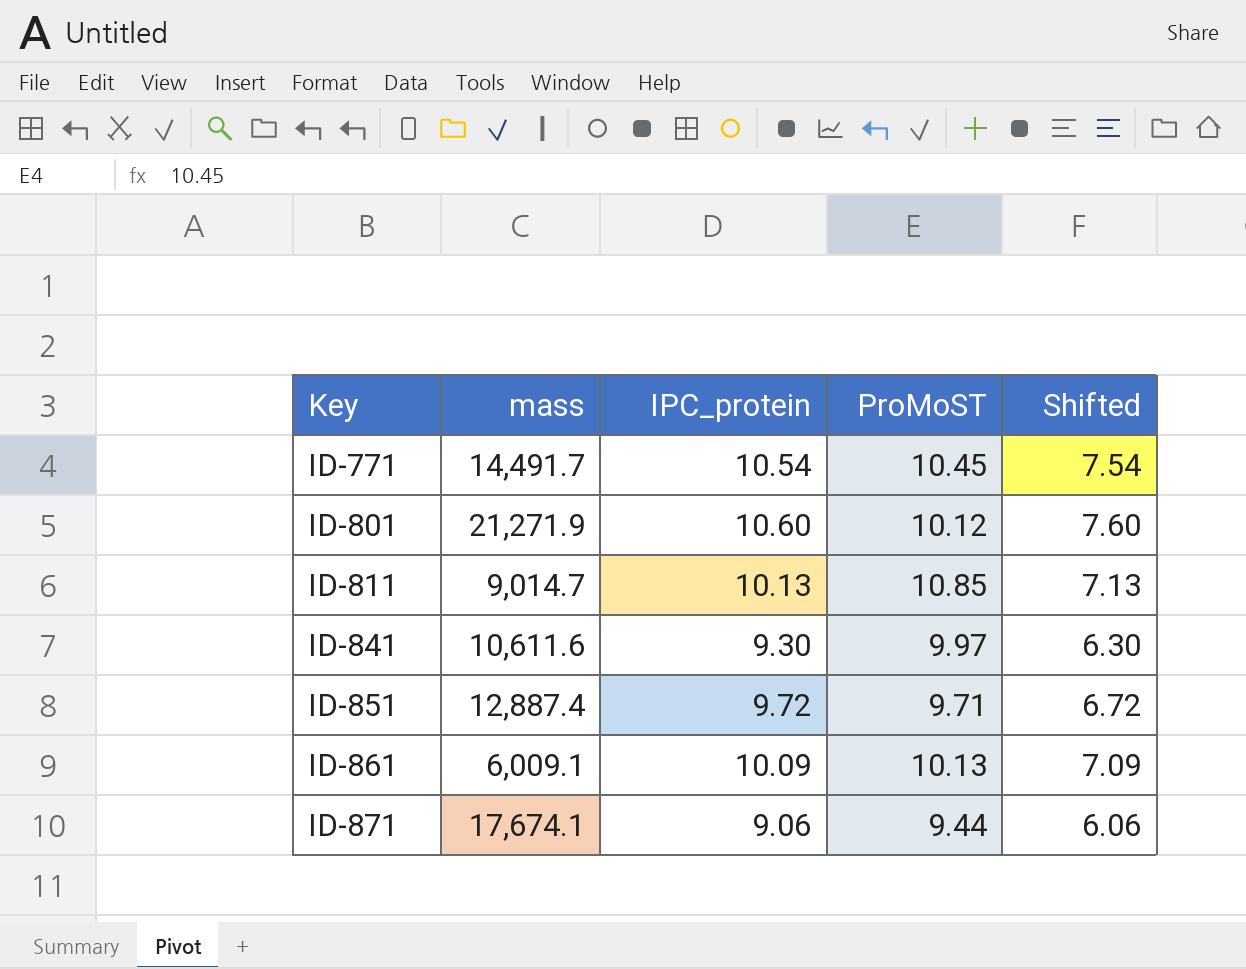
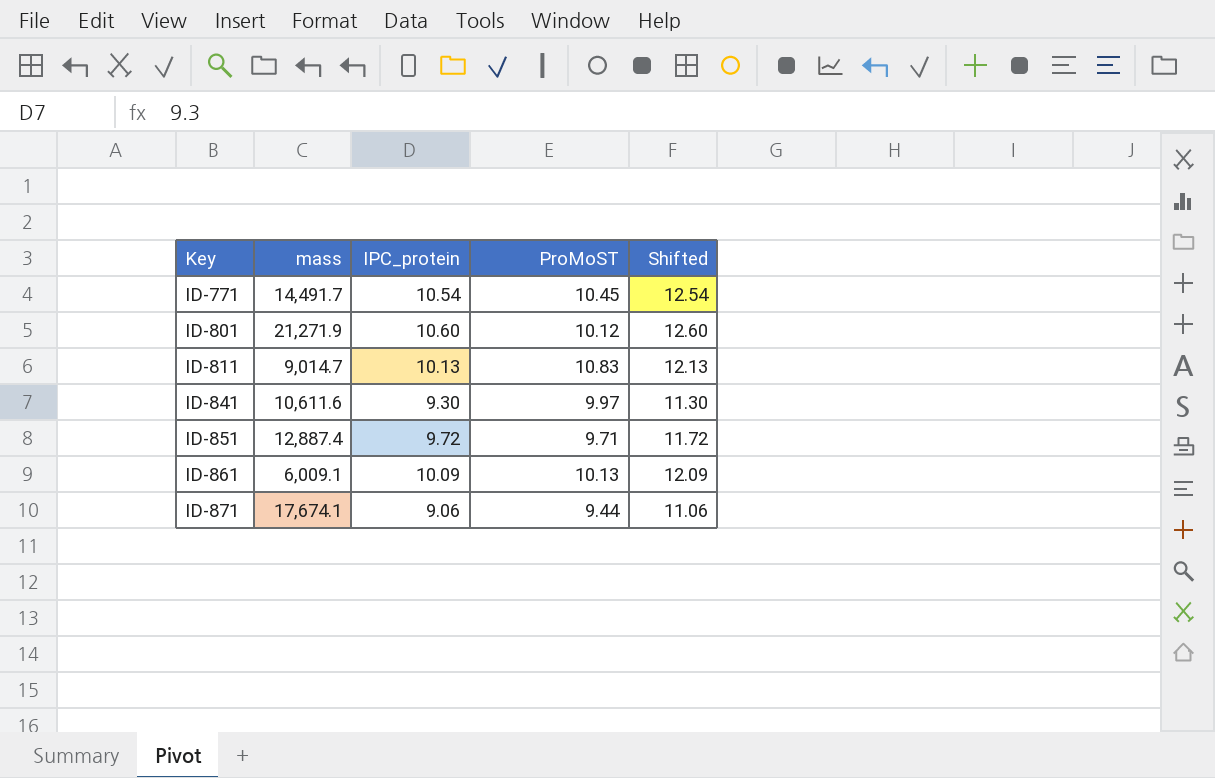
column Shifted | formula: [IPC_protein] - 3 -> [IPC_protein] + 2
ID-811 | ProMoST: 10.85 -> 10.83

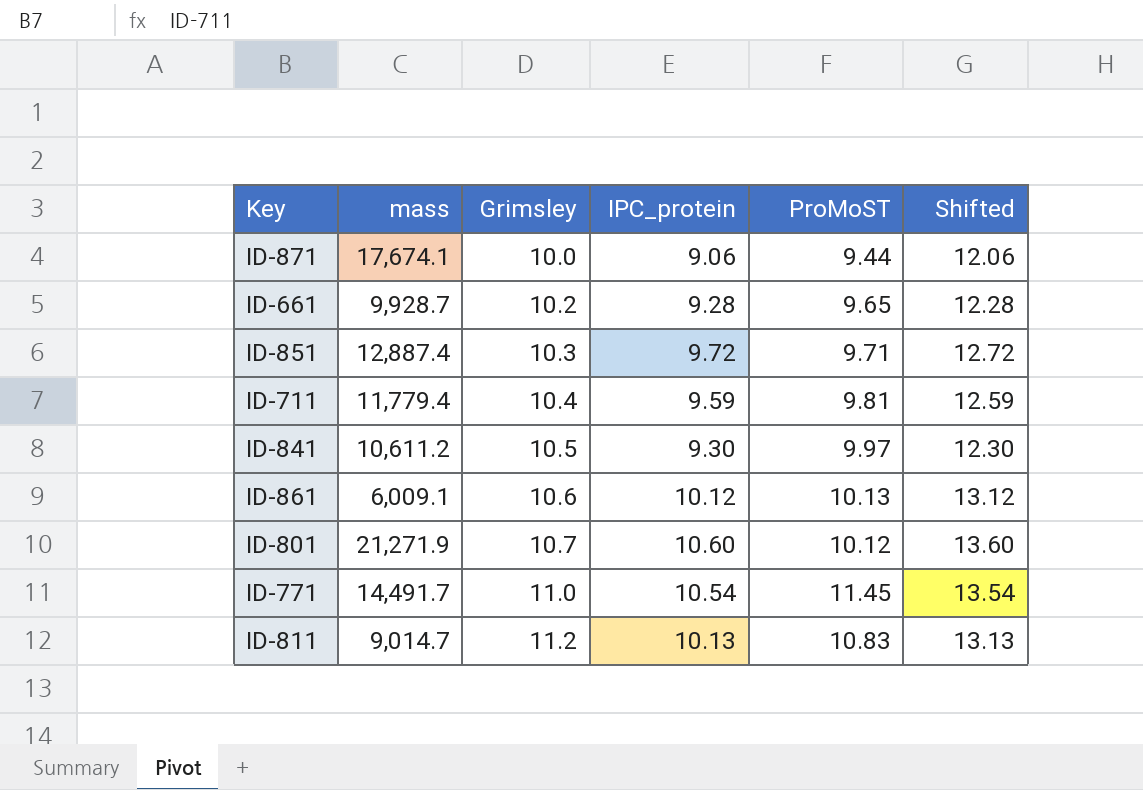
row order: Key ascending -> Grimsley ascending
column Grimsley | position: none -> 3
column Shifted | formula: [IPC_protein] + 2 -> [IPC_protein] + 3
row ID-661: none -> 9,928.7 | 10.2 | 9.28 | 9.65 | 12.28
row ID-711: none -> 11,779.4 | 10.4 | 9.59 | 9.81 | 12.59
ID-841 | mass: 10,611.6 -> 10,611.2
ID-861 | IPC_protein: 10.09 -> 10.12
ID-771 | ProMoST: 10.45 -> 11.45

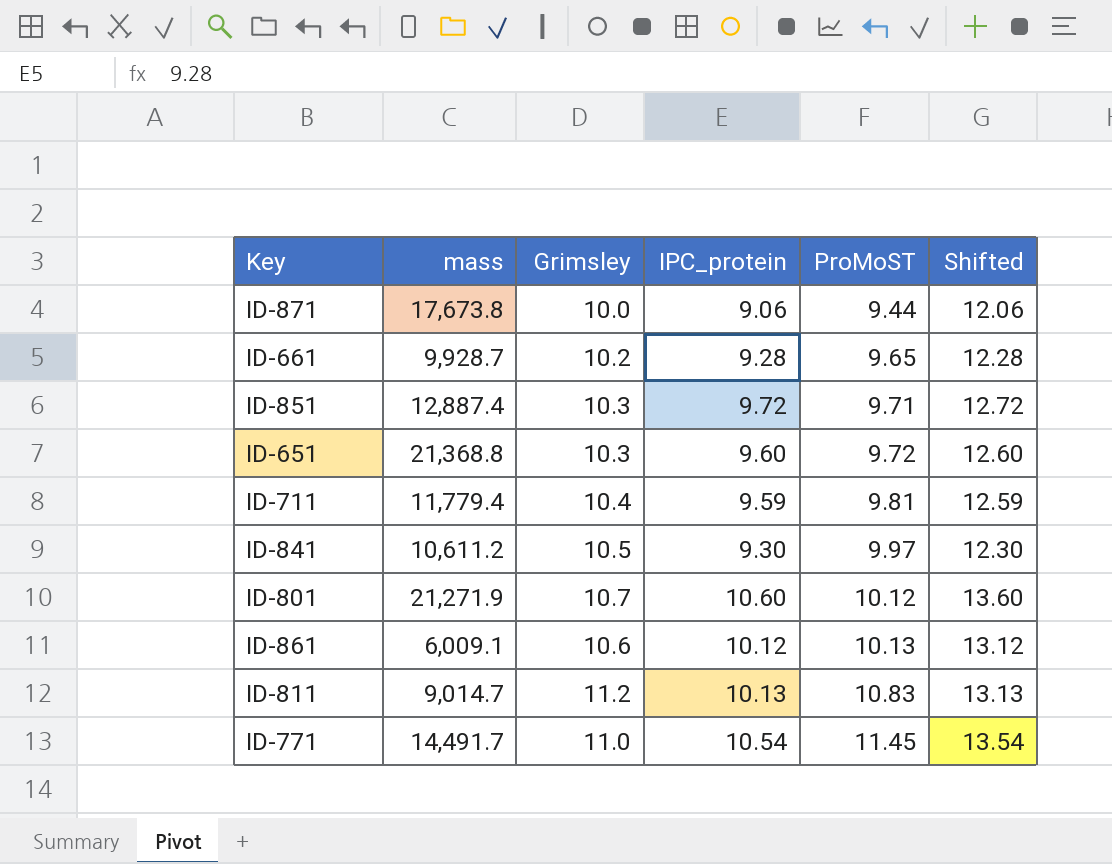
row order: Grimsley ascending -> ProMoST ascending
ID-871 | mass: 17,674.1 -> 17,673.8
row ID-651: none -> 21,368.8 | 10.3 | 9.60 | 9.72 | 12.60

